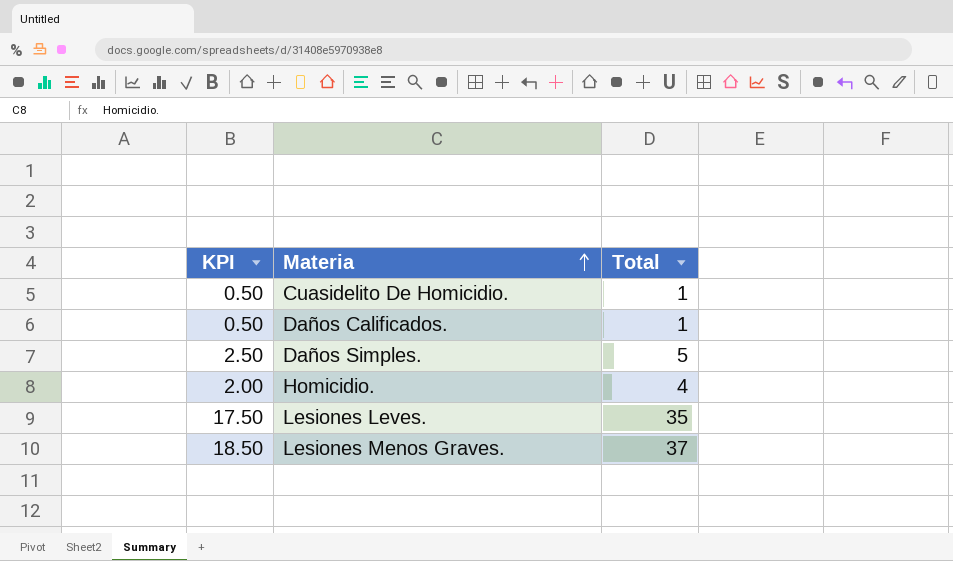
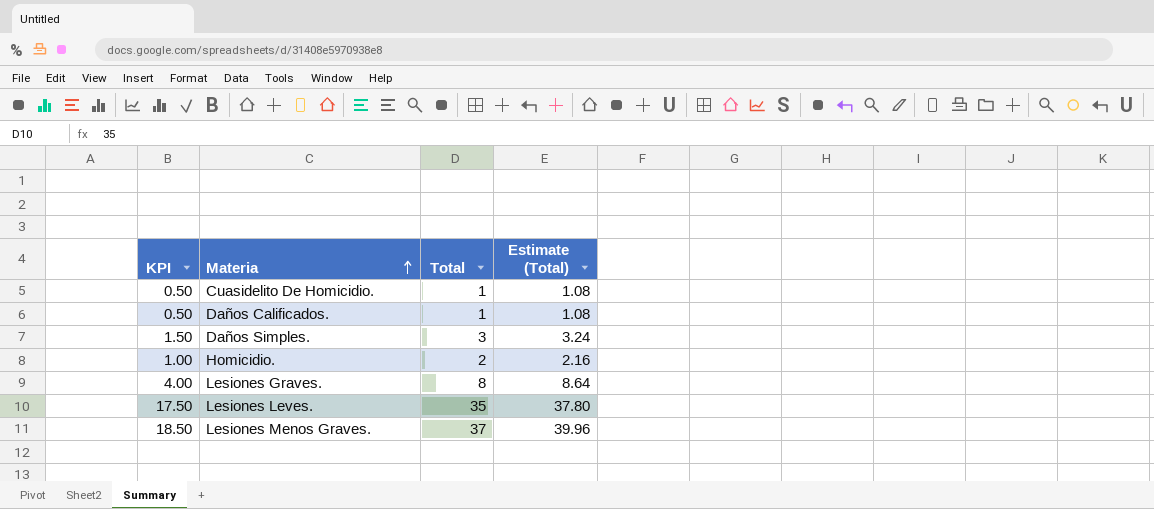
column Estimate (Total) | formula: none -> [Total] * 1.08
Daños Simples. | KPI: 2.50 -> 1.50
Daños Simples. | Total: 5 -> 3
Homicidio. | KPI: 2.00 -> 1.00
Homicidio. | Total: 4 -> 2
row Lesiones Graves.: none -> 4.00 | 8 | 8.64

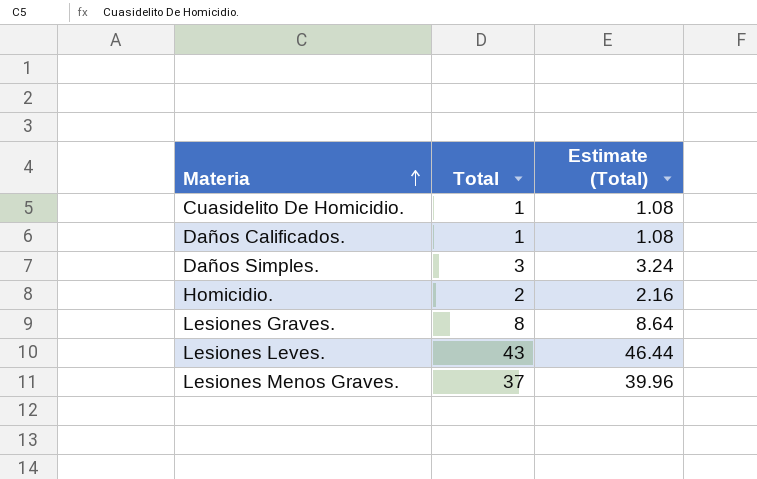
column KPI | formula: [Total] * 0.5 -> none
Lesiones Leves. | Total: 35 -> 43
Lesiones Leves. | Estimate (Total): 37.80 -> 46.44

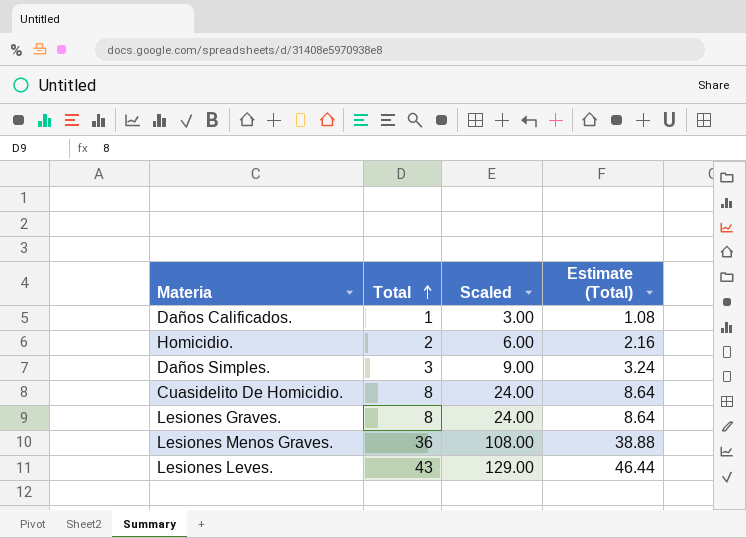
row order: Materia ascending -> Total ascending
column Scaled | formula: none -> [Total] * 3
Cuasidelito De Homicidio. | Total: 1 -> 8
Cuasidelito De Homicidio. | Estimate (Total): 1.08 -> 8.64
Lesiones Menos Graves. | Total: 37 -> 36
Lesiones Menos Graves. | Estimate (Total): 39.96 -> 38.88

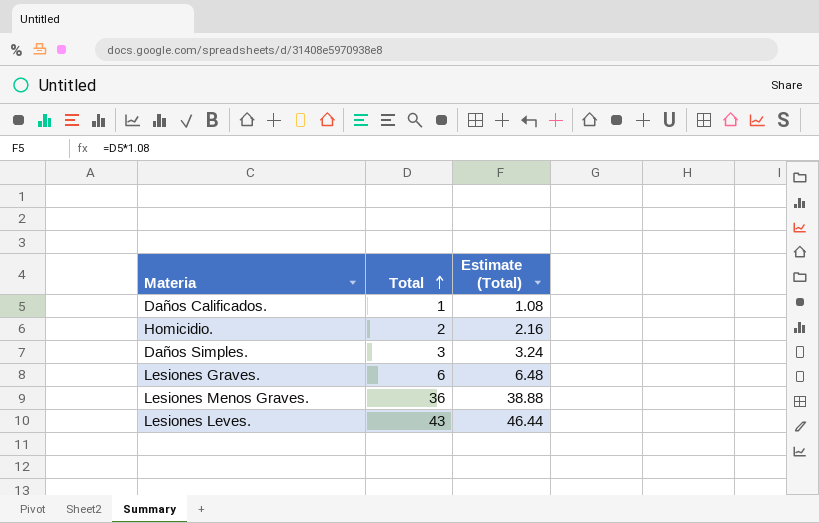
column Scaled | formula: [Total] * 3 -> none
row Cuasidelito De Homicidio.: 8 | 24.00 | 8.64 -> none
Lesiones Graves. | Total: 8 -> 6
Lesiones Graves. | Estimate (Total): 8.64 -> 6.48

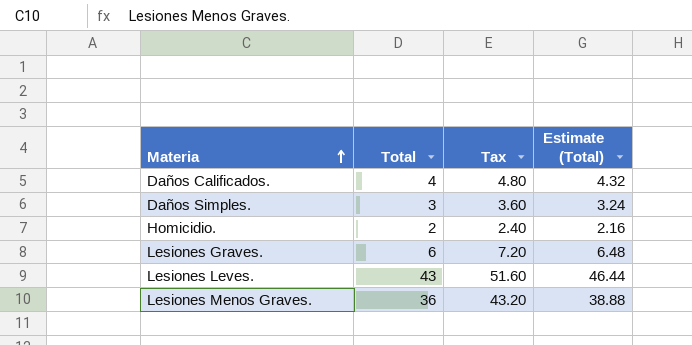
row order: Total ascending -> Materia ascending
column Tax | formula: none -> [Total] * 1.2
Daños Calificados. | Total: 1 -> 4
Daños Calificados. | Estimate (Total): 1.08 -> 4.32

